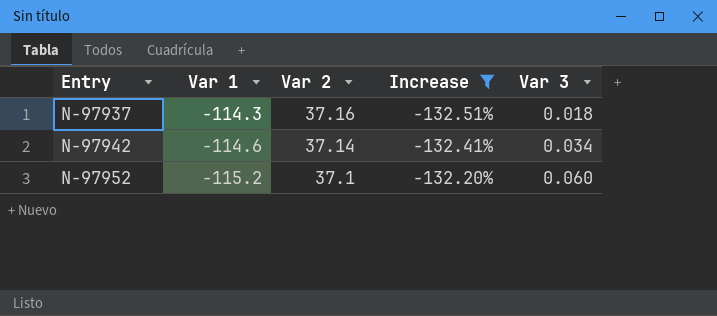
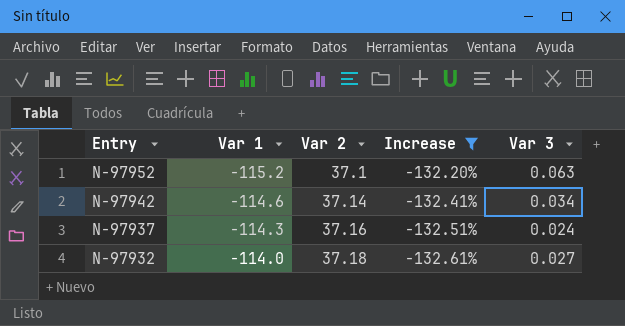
row order: Entry ascending -> Entry descending
N-97952 | Var 3: 0.060 -> 0.063
N-97937 | Var 3: 0.018 -> 0.024
row N-97932: none -> -114.0 | 37.18 | -132.61% | 0.027

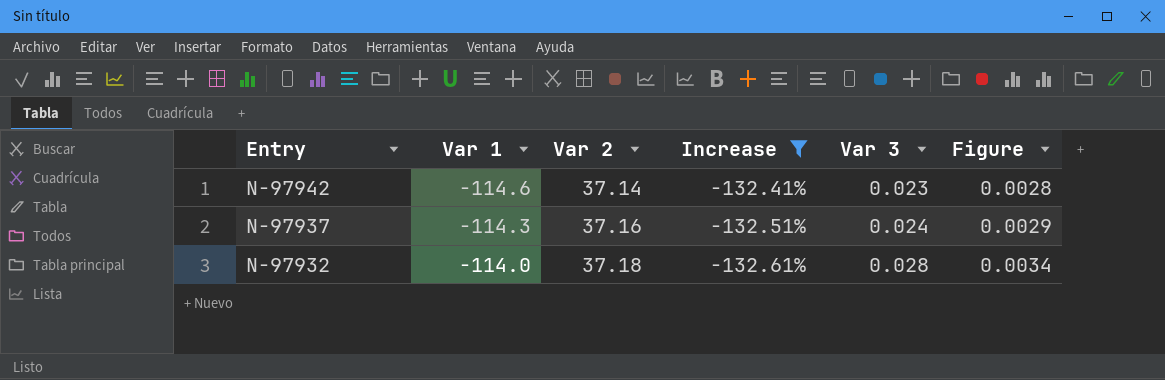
column Figure | formula: none -> [Var 3] * 0.12
row N-97952: -115.2 | 37.1 | -132.20% | 0.063 -> none
N-97942 | Var 3: 0.034 -> 0.023
N-97932 | Var 3: 0.027 -> 0.028

